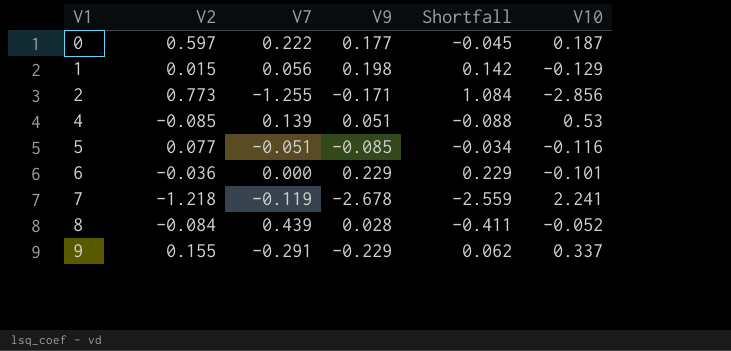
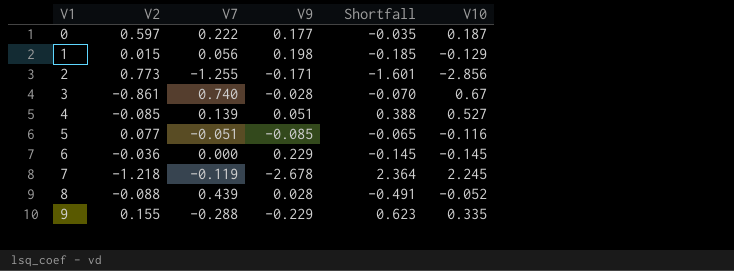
column Shortfall | formula: [V9] - [V7] -> [V10] - [V7]
row 3: none -> -0.861 | 0.740 | -0.028 | -0.070 | 0.67
4 | V10: 0.53 -> 0.527
6 | V10: -0.101 -> -0.145
7 | V10: 2.241 -> 2.245
8 | V2: -0.084 -> -0.088
9 | V7: -0.291 -> -0.288
9 | V10: 0.337 -> 0.335

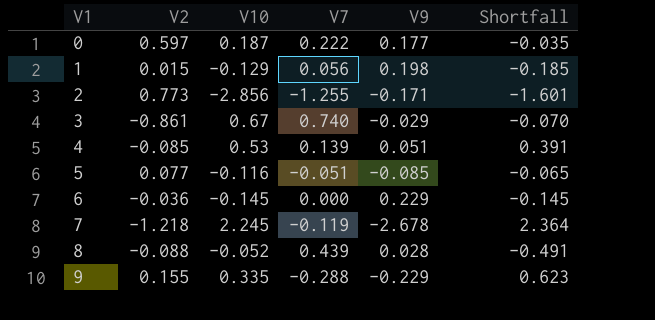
column V10 | position: 6 -> 3
3 | V9: -0.028 -> -0.029
4 | V10: 0.527 -> 0.53
4 | Shortfall: 0.388 -> 0.391

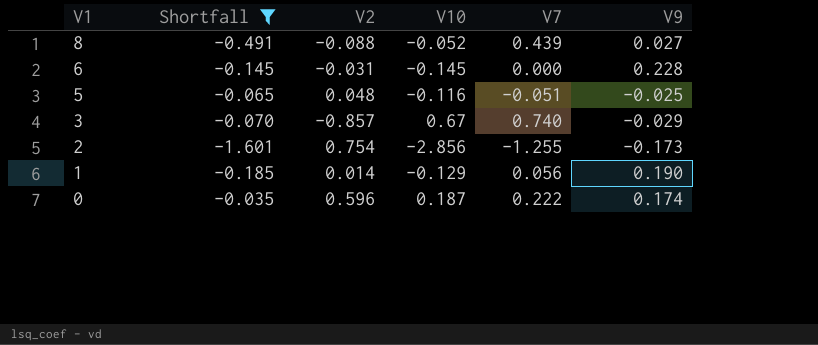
filter: none -> Shortfall <= -0.035
row order: V1 ascending -> V1 descending
column Shortfall | position: 6 -> 2
8 | V9: 0.028 -> 0.027
6 | V2: -0.036 -> -0.031
6 | V9: 0.229 -> 0.228
5 | V2: 0.077 -> 0.048
5 | V9: -0.085 -> -0.025
3 | V2: -0.861 -> -0.857
2 | V2: 0.773 -> 0.754
2 | V9: -0.171 -> -0.173
1 | V2: 0.015 -> 0.014
1 | V9: 0.198 -> 0.190
0 | V2: 0.597 -> 0.596
0 | V9: 0.177 -> 0.174

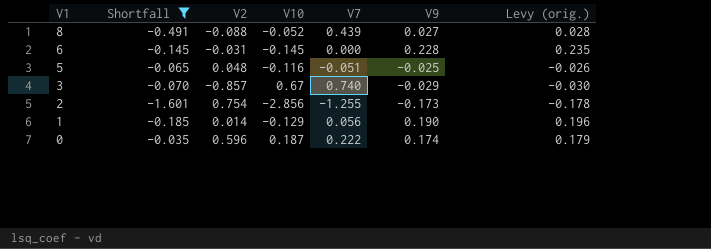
column Levy (orig.) | formula: none -> [V9] * 1.03

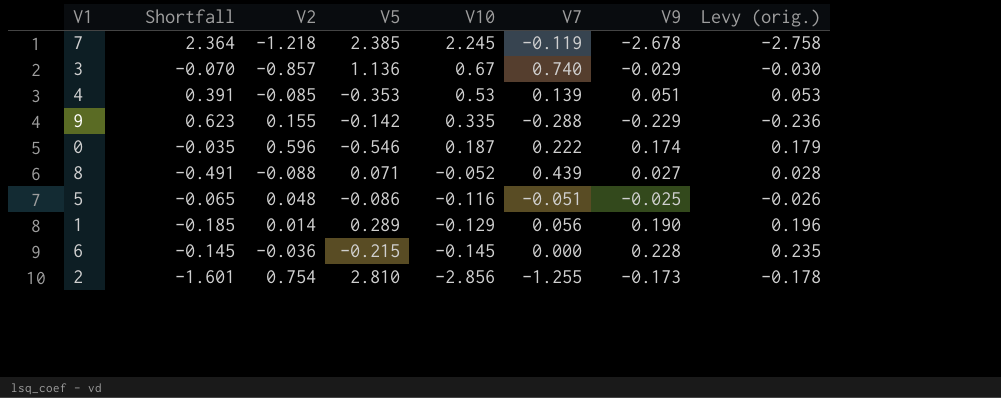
filter: Shortfall <= -0.035 -> none
row order: V1 descending -> V10 descending
column V5 | position: none -> 4
6 | V2: -0.031 -> -0.036

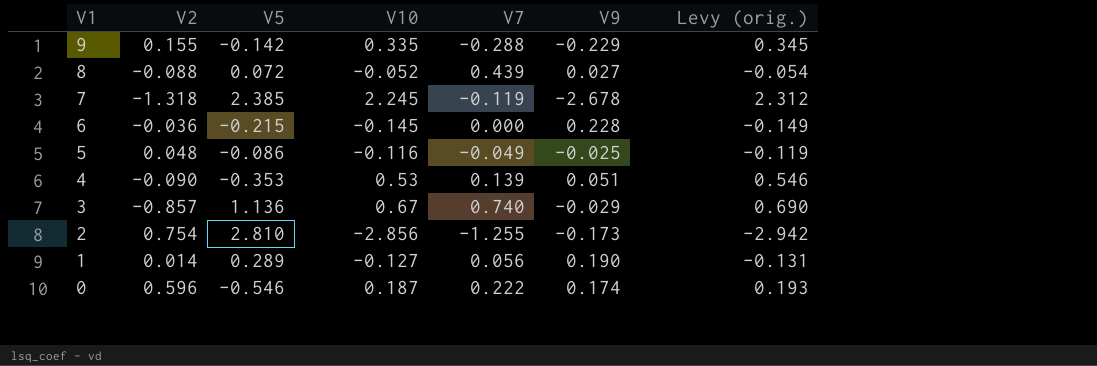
row order: V10 descending -> V1 descending
column Shortfall | formula: [V10] - [V7] -> none
column Levy (orig.) | formula: [V9] * 1.03 -> [V10] * 1.03
8 | V5: 0.071 -> 0.072
7 | V2: -1.218 -> -1.318
5 | V7: -0.051 -> -0.049
4 | V2: -0.085 -> -0.090
1 | V10: -0.129 -> -0.127

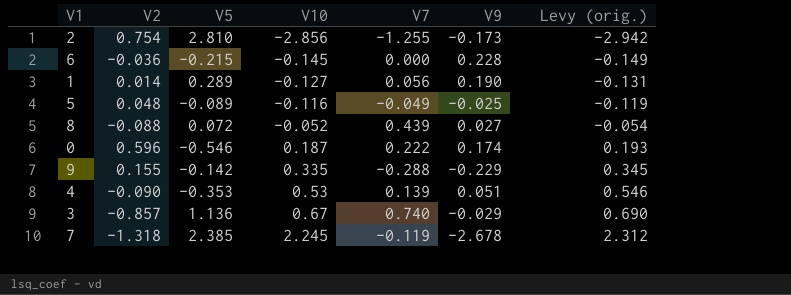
row order: V1 descending -> V10 ascending
5 | V5: -0.086 -> -0.089

